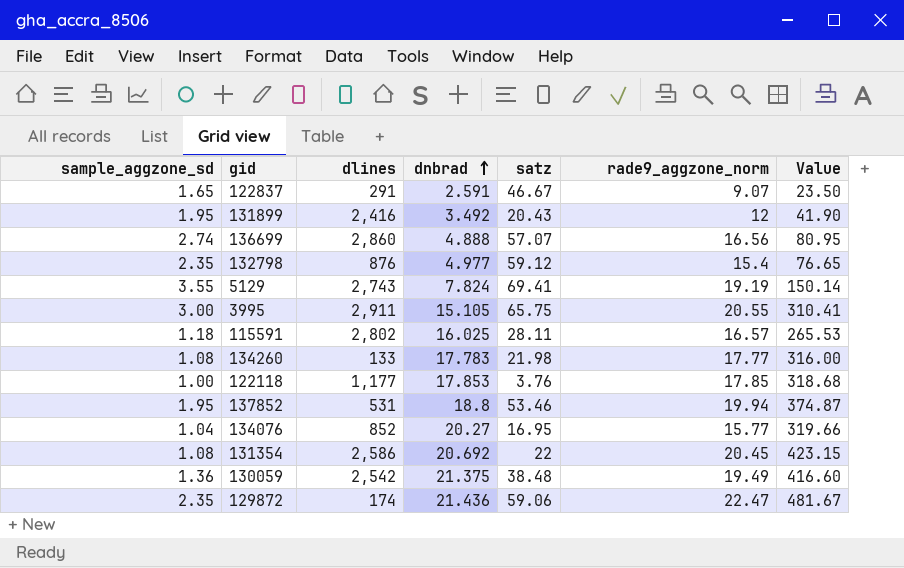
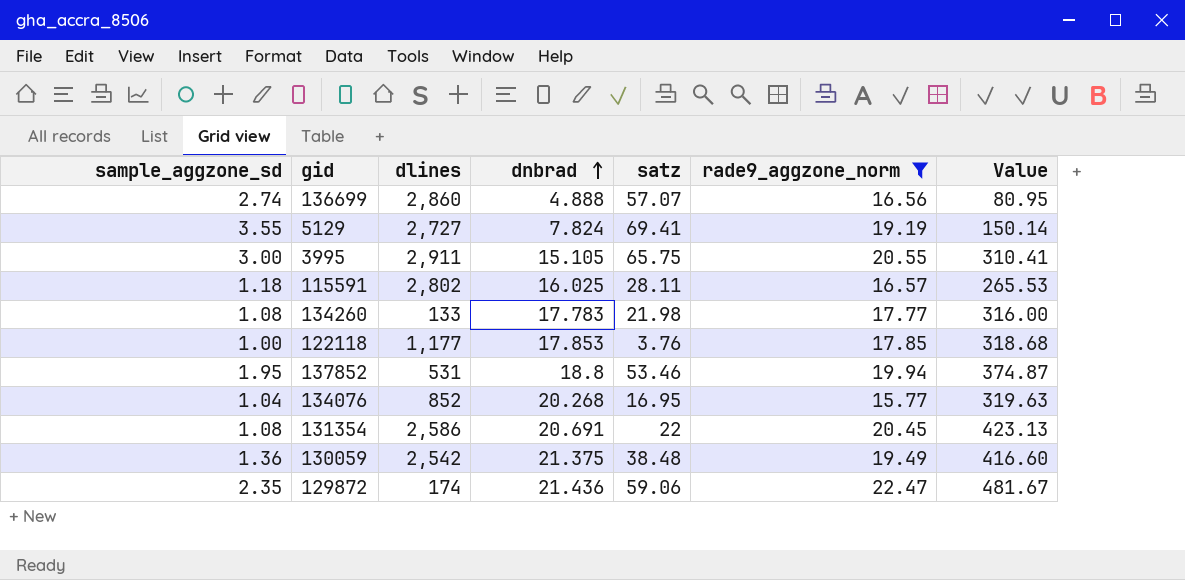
filter: none -> rade9_aggzone_norm >= 15.77
5129 | dlines: 2,743 -> 2,727
134076 | dnbrad: 20.27 -> 20.268
134076 | Value: 319.66 -> 319.63
131354 | dnbrad: 20.692 -> 20.691
131354 | Value: 423.15 -> 423.13

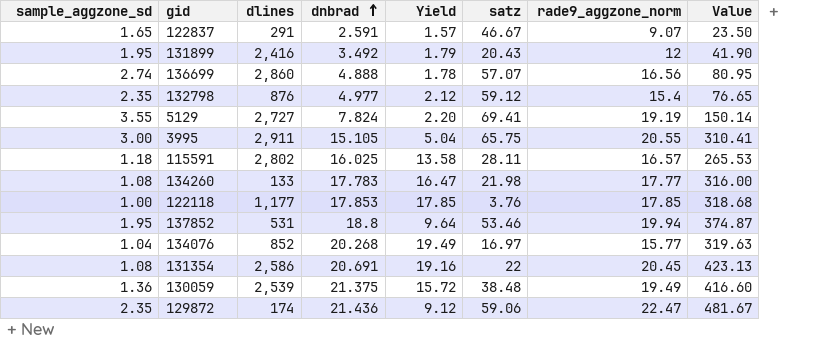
filter: rade9_aggzone_norm >= 15.77 -> none
column Yield | formula: none -> [dnbrad] / [sample_aggzone_sd]
134076 | satz: 16.95 -> 16.97
130059 | dlines: 2,542 -> 2,539

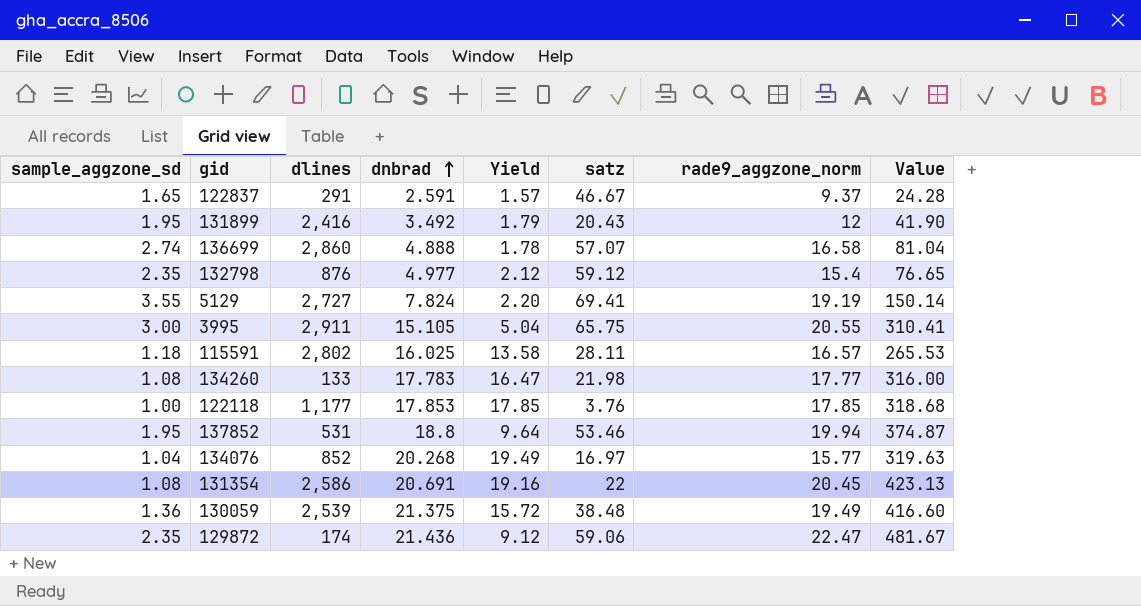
122837 | rade9_aggzone_norm: 9.07 -> 9.37
122837 | Value: 23.50 -> 24.28
136699 | rade9_aggzone_norm: 16.56 -> 16.58
136699 | Value: 80.95 -> 81.04

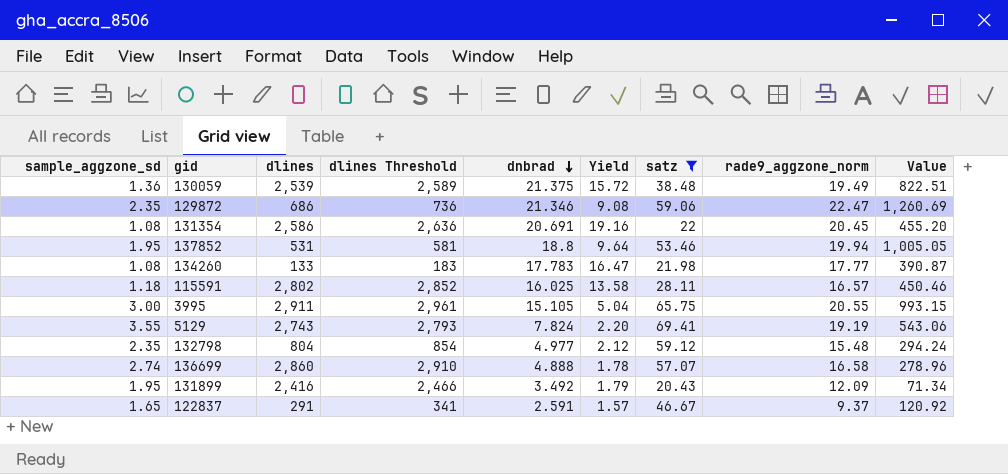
filter: none -> satz >= 20.43
row order: dnbrad ascending -> dnbrad descending
column dlines Threshold | formula: none -> [dlines] + 50
column Value | formula: [dnbrad] * [rade9_aggzone_norm] -> [dnbrad] * [satz]
129872 | dlines: 174 -> 686
129872 | dnbrad: 21.436 -> 21.346
129872 | Yield: 9.12 -> 9.08
5129 | dlines: 2,727 -> 2,743
132798 | dlines: 876 -> 804
132798 | rade9_aggzone_norm: 15.4 -> 15.48
131899 | rade9_aggzone_norm: 12 -> 12.09

